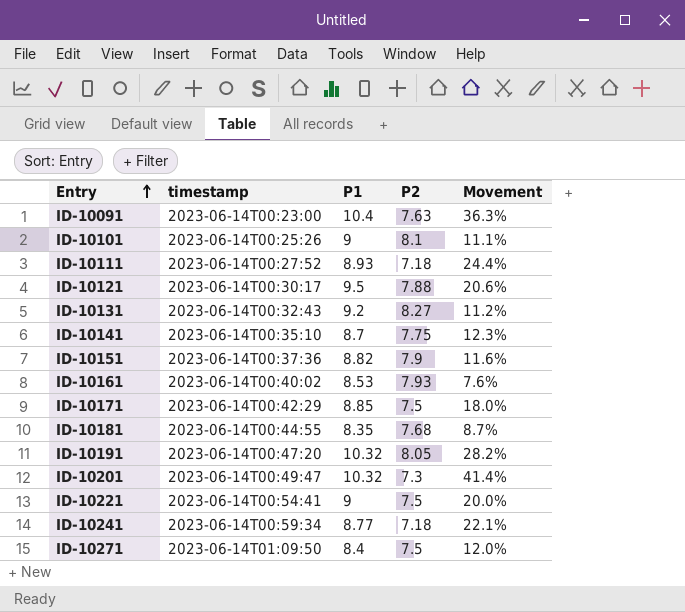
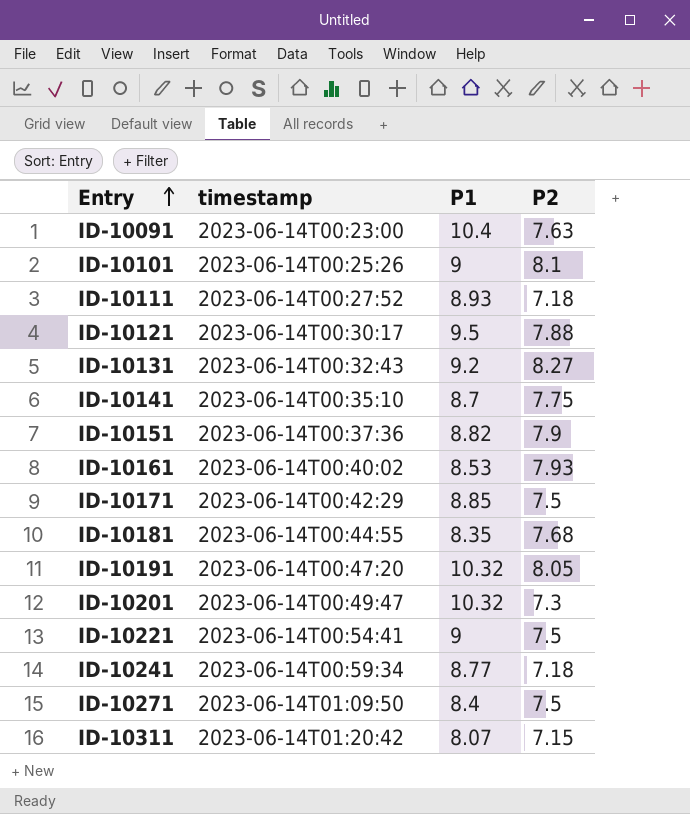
column Movement | formula: ([P1] - [P2]) / [P2] -> none
row ID-10311: none -> 2023-06-14T01:20:42 | 8.07 | 7.15

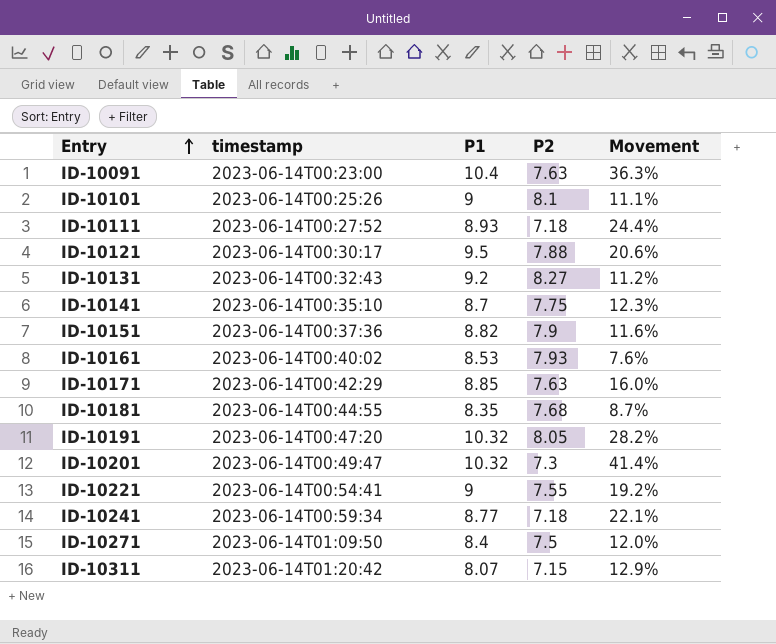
column Movement | formula: none -> ([P1] - [P2]) / [P2]
ID-10171 | P2: 7.5 -> 7.63
ID-10221 | P2: 7.5 -> 7.55

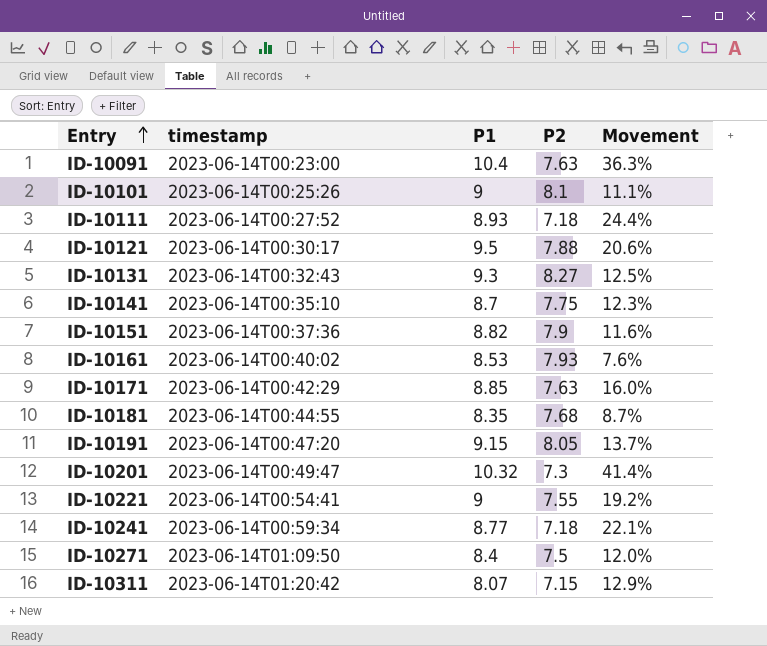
ID-10131 | P1: 9.2 -> 9.3
ID-10131 | Movement: 11.2% -> 12.5%
ID-10191 | P1: 10.32 -> 9.15
ID-10191 | Movement: 28.2% -> 13.7%

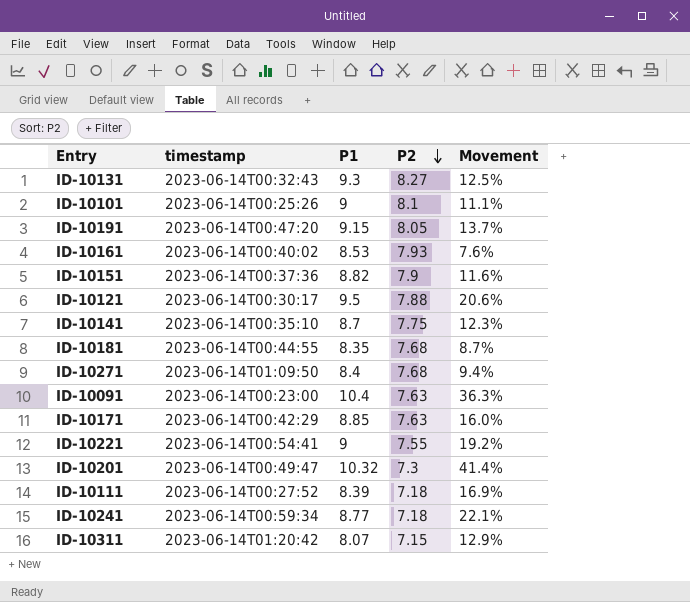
row order: Entry ascending -> P2 descending
ID-10271 | P2: 7.5 -> 7.68
ID-10271 | Movement: 12.0% -> 9.4%
ID-10111 | P1: 8.93 -> 8.39
ID-10111 | Movement: 24.4% -> 16.9%

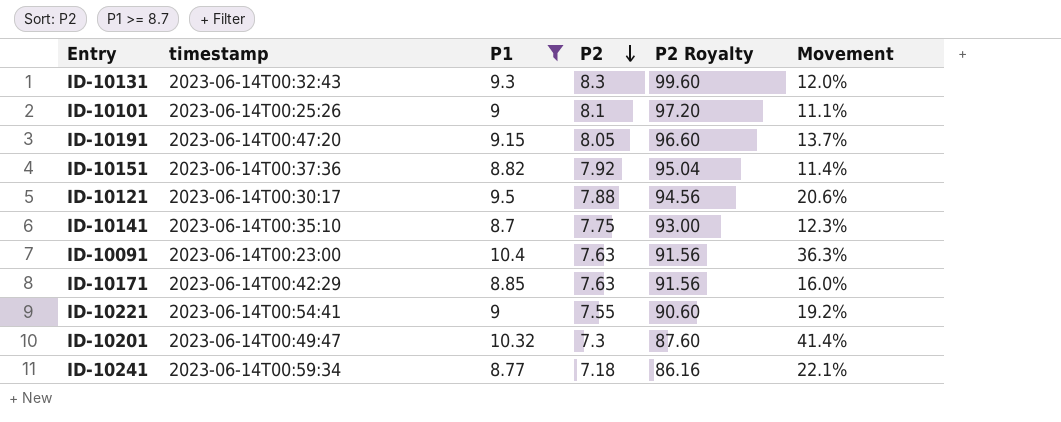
filter: none -> P1 >= 8.7
column P2 Royalty | formula: none -> [P2] * 12
ID-10131 | P2: 8.27 -> 8.3
ID-10131 | Movement: 12.5% -> 12.0%
ID-10151 | P2: 7.9 -> 7.92
ID-10151 | Movement: 11.6% -> 11.4%

